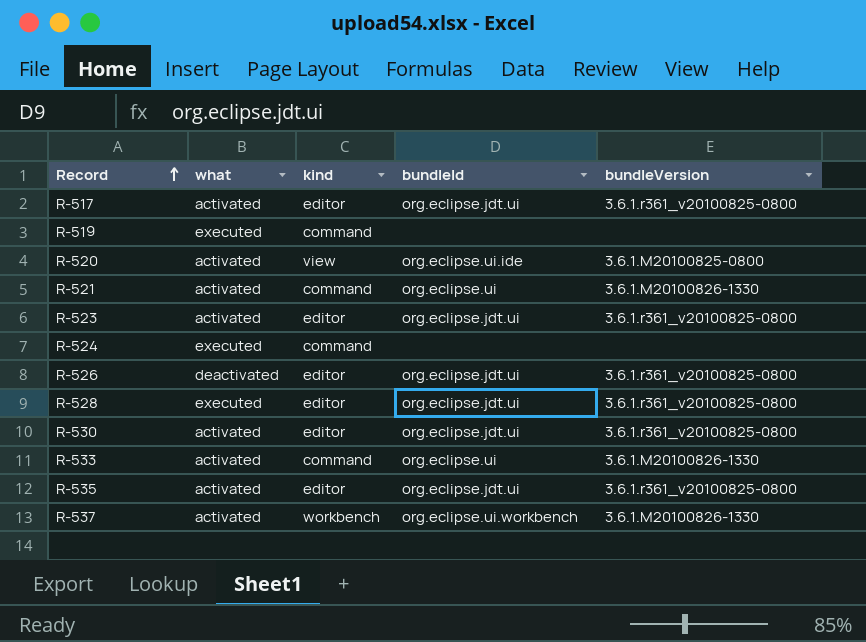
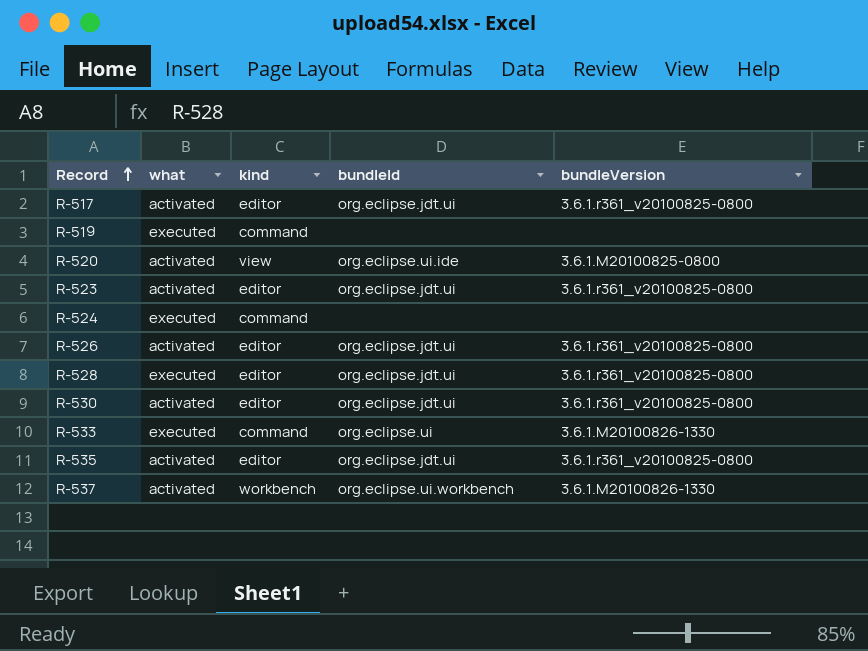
row R-521: activated | command | org.eclipse.ui | 3.6.1.M20100826-1330 -> none
R-526 | what: deactivated -> activated
R-533 | what: activated -> executed

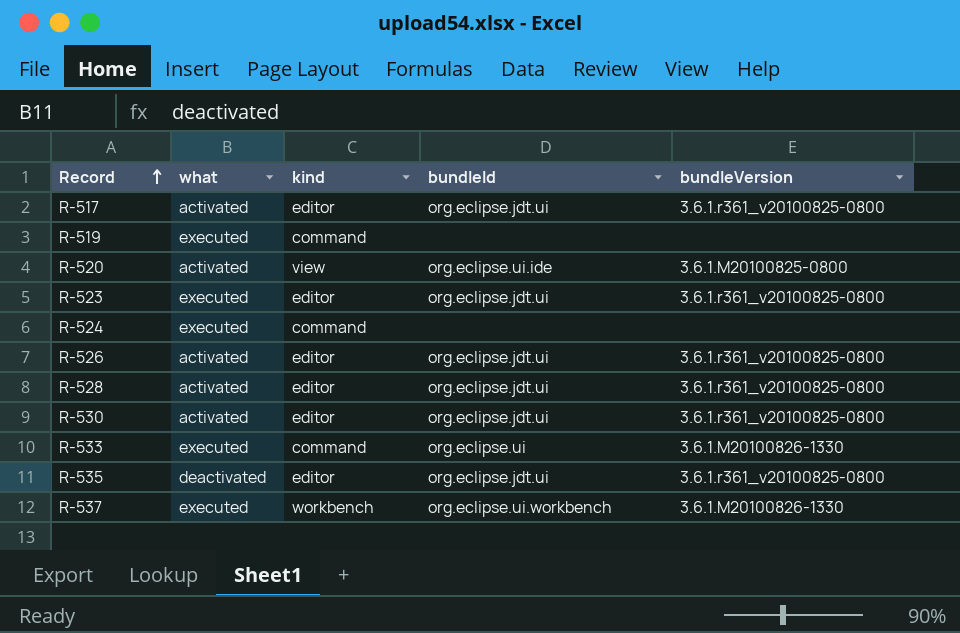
R-523 | what: activated -> executed
R-528 | what: executed -> activated
R-535 | what: activated -> deactivated
R-537 | what: activated -> executed

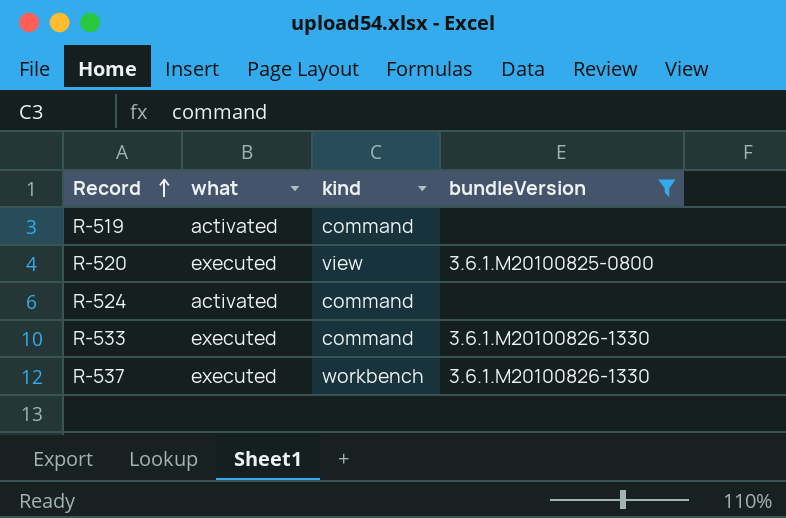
filter: none -> bundleVersion != 3.6.1.r361_v20100825-0800
column bundleId | position: 4 -> none
R-519 | what: executed -> activated
R-520 | what: activated -> executed
R-524 | what: executed -> activated

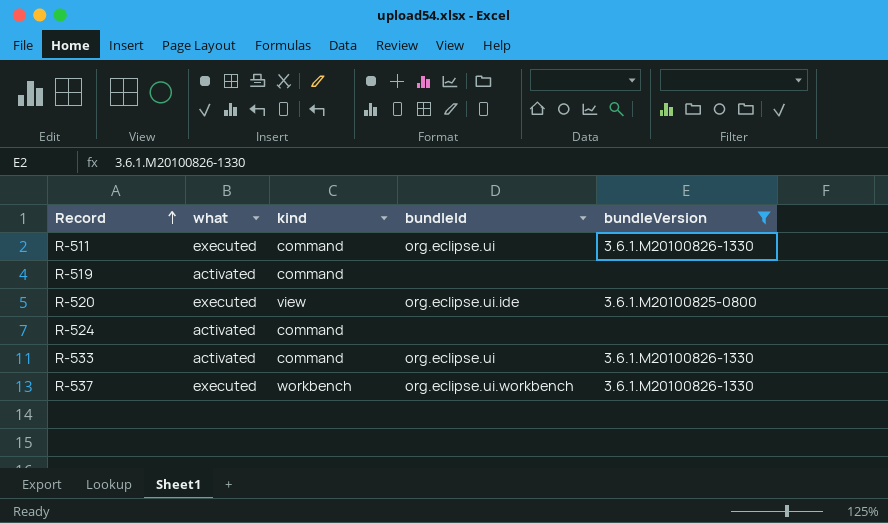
column bundleId | position: none -> 4
row R-511: none -> executed | command | org.eclipse.ui | 3.6.1.M20100826-1330
R-533 | what: executed -> activated

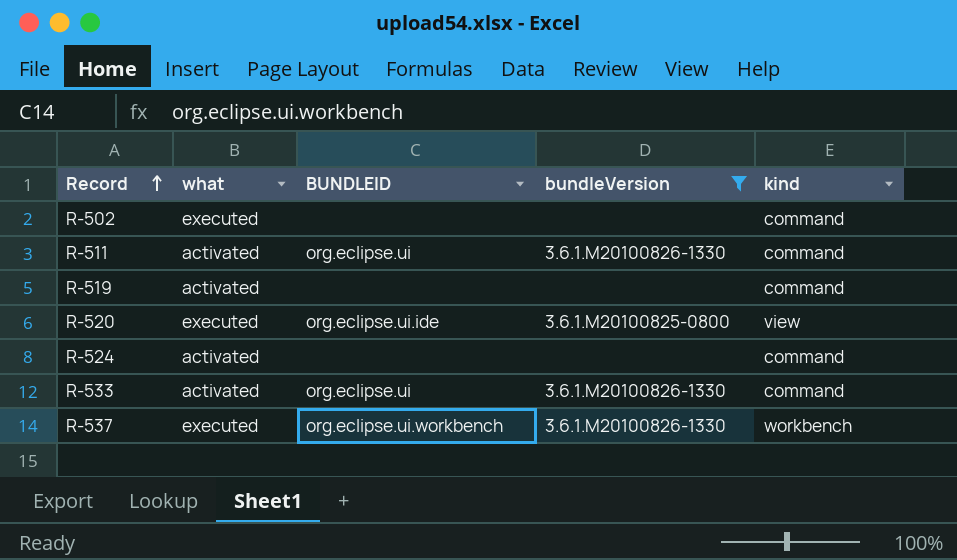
column name: bundleId -> BUNDLEID
column kind | position: 3 -> 5
row R-502: none -> executed | none | none | command
R-511 | what: executed -> activated

